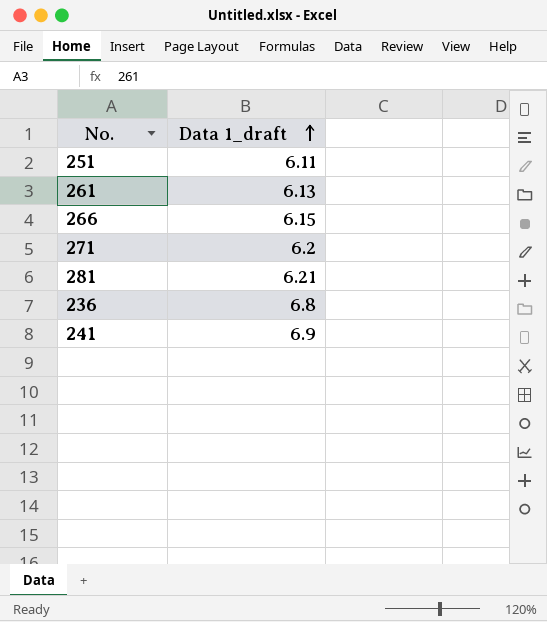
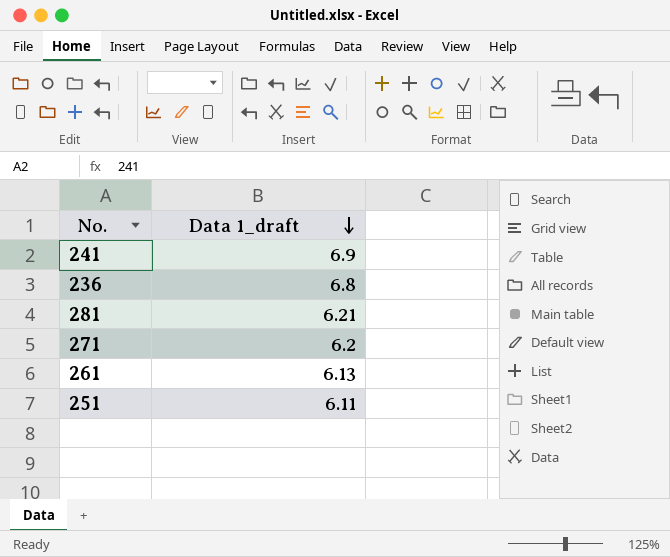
row order: Data 1_draft ascending -> Data 1_draft descending
row 266: 6.15 -> none

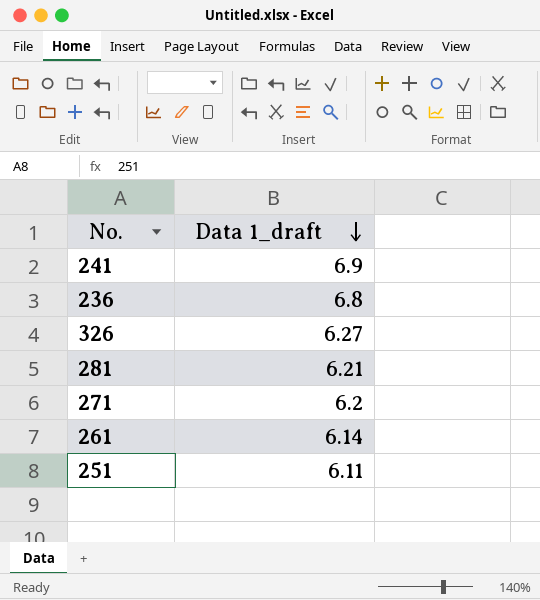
row 326: none -> 6.27
261 | Data 1_draft: 6.13 -> 6.14

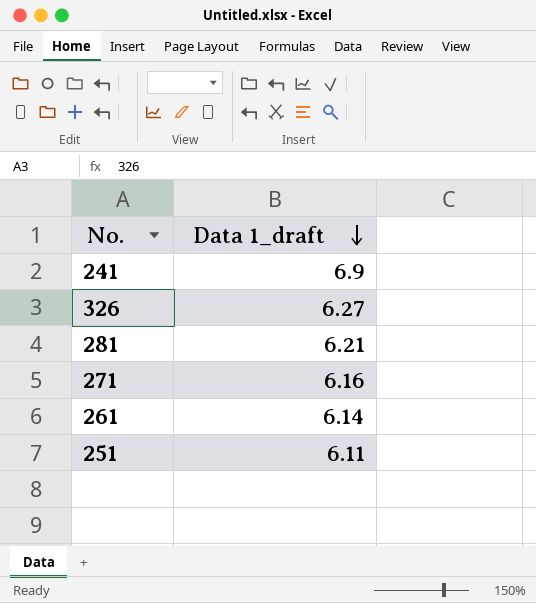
row 236: 6.8 -> none
271 | Data 1_draft: 6.2 -> 6.16

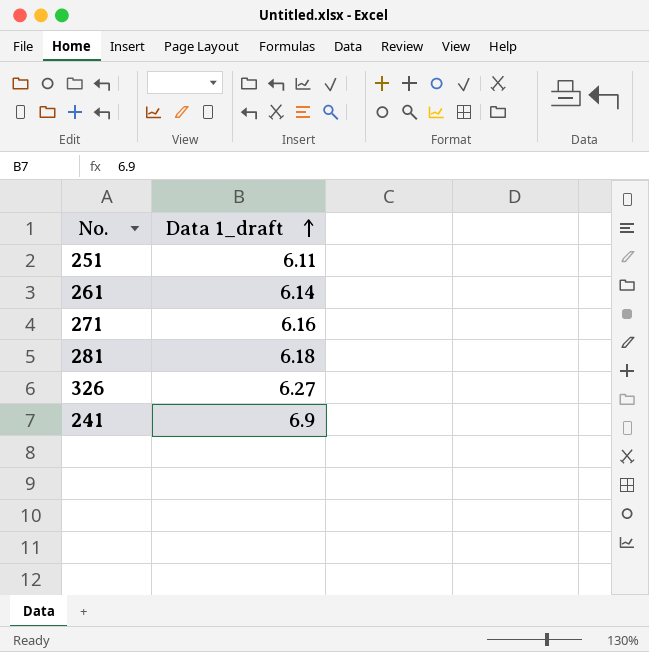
row order: Data 1_draft descending -> Data 1_draft ascending
281 | Data 1_draft: 6.21 -> 6.18

